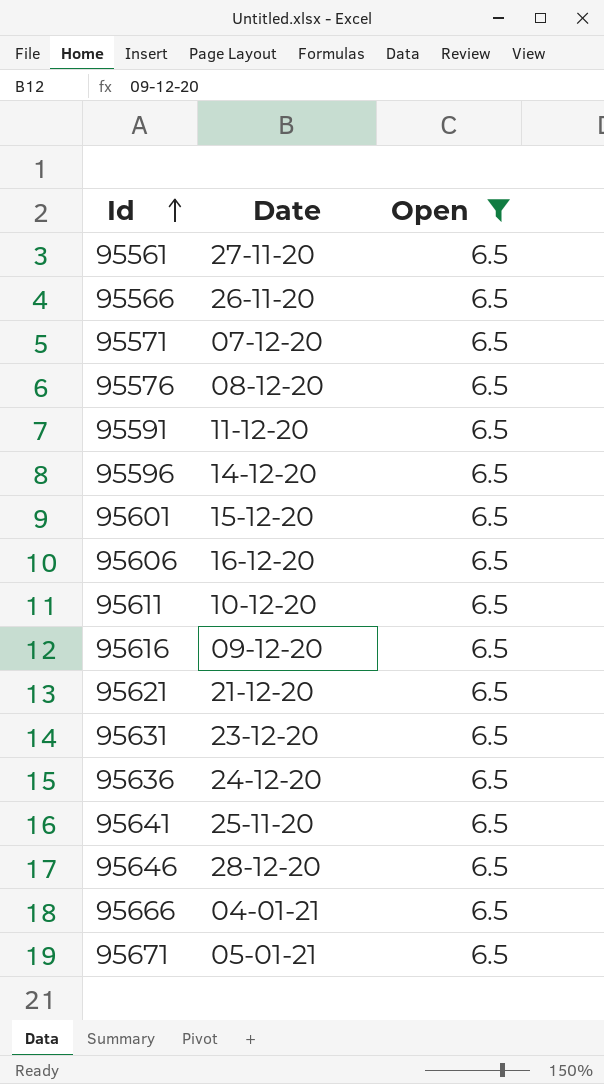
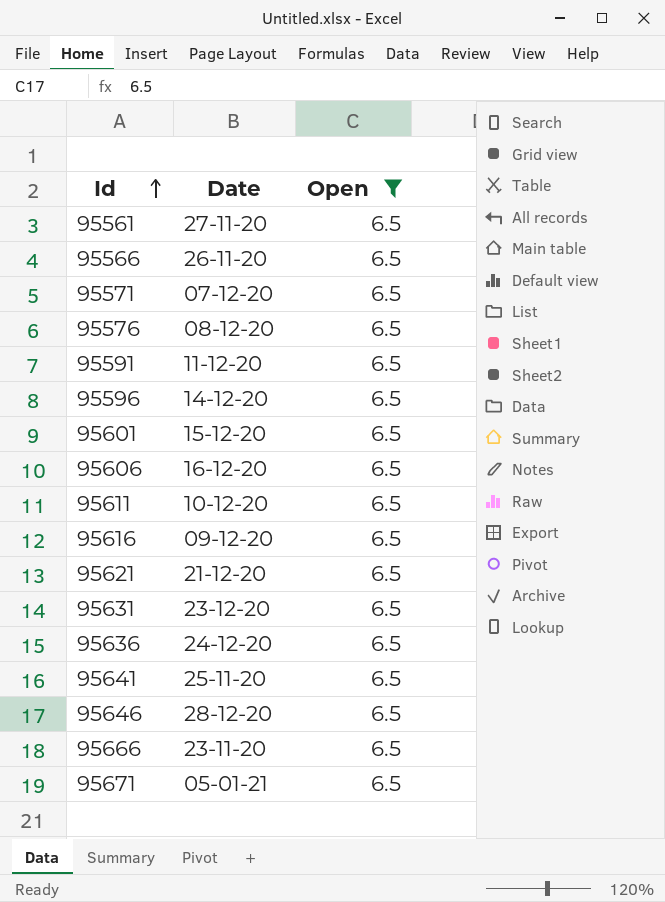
95666 | Date: 04-01-21 -> 23-11-20

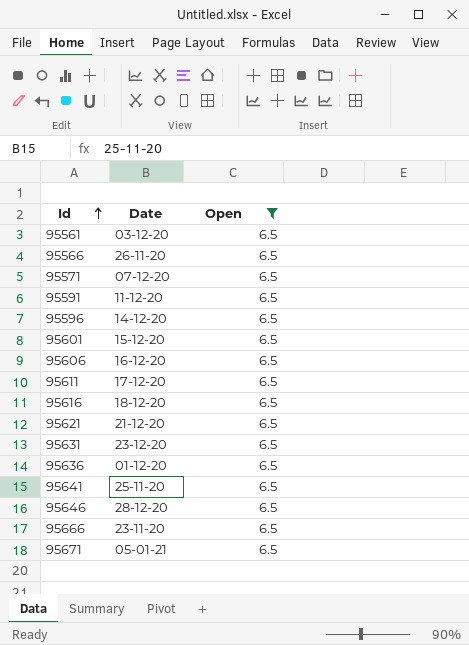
row 95576: 08-12-20 | 6.5 -> none
95561 | Date: 27-11-20 -> 03-12-20
95611 | Date: 10-12-20 -> 17-12-20
95616 | Date: 09-12-20 -> 18-12-20
95636 | Date: 24-12-20 -> 01-12-20

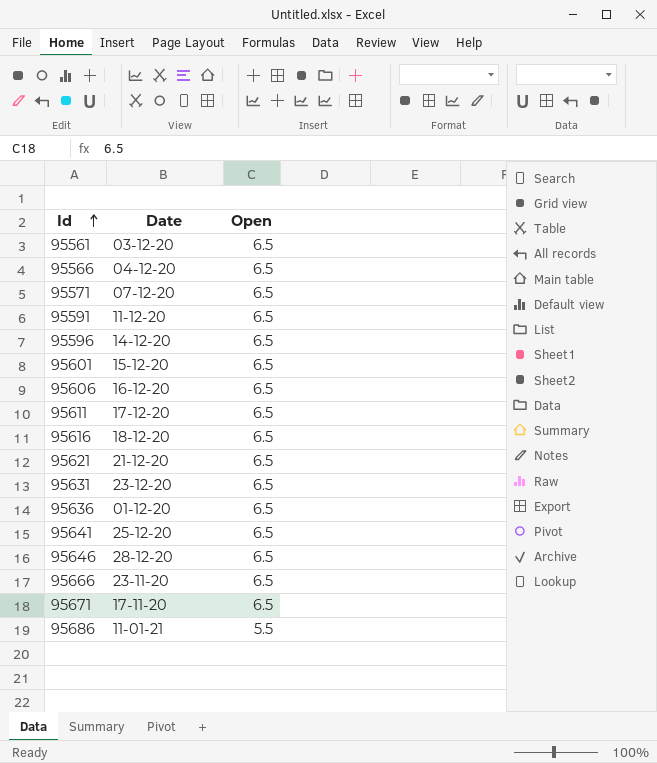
filter: Open = 6.5 -> none
95566 | Date: 26-11-20 -> 04-12-20
95641 | Date: 25-11-20 -> 25-12-20
95671 | Date: 05-01-21 -> 17-11-20

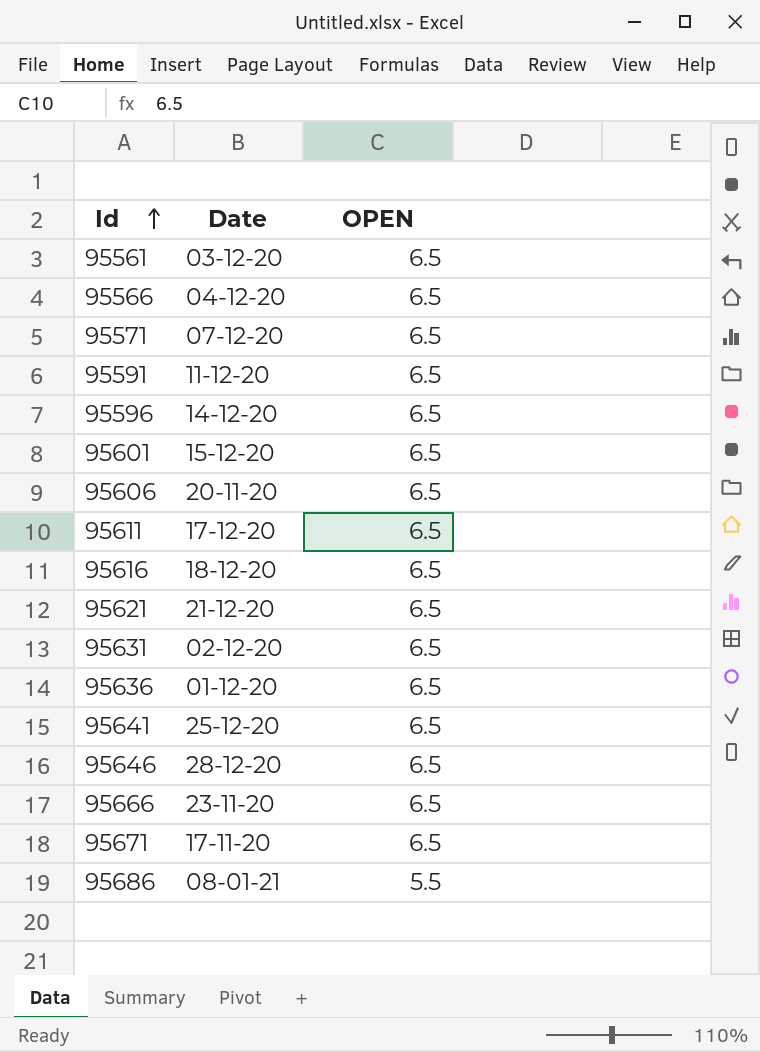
column name: Open -> OPEN
95606 | Date: 16-12-20 -> 20-11-20
95631 | Date: 23-12-20 -> 02-12-20
95686 | Date: 11-01-21 -> 08-01-21

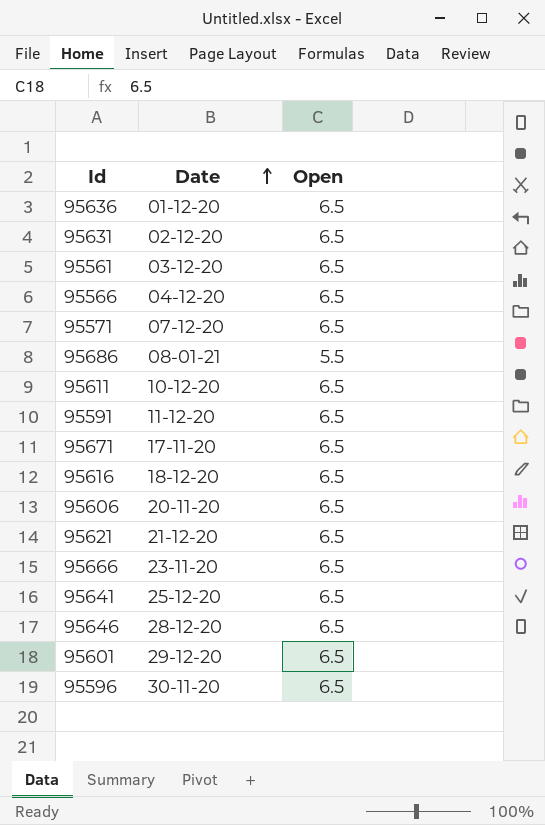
row order: Id ascending -> Date ascending
column name: OPEN -> Open
95611 | Date: 17-12-20 -> 10-12-20
95601 | Date: 15-12-20 -> 29-12-20
95596 | Date: 14-12-20 -> 30-11-20

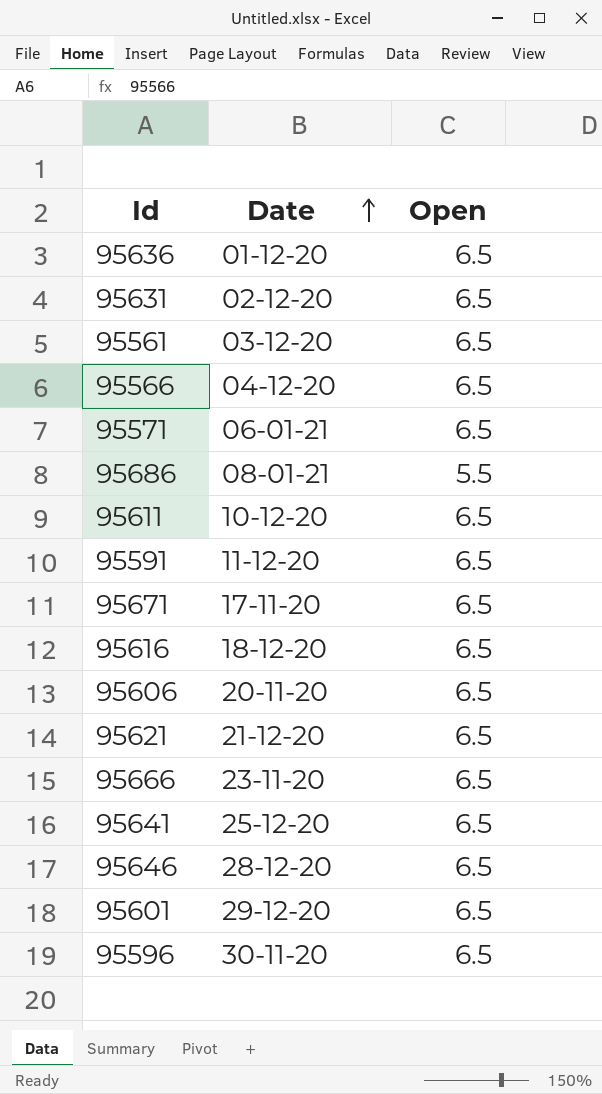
95571 | Date: 07-12-20 -> 06-01-21

